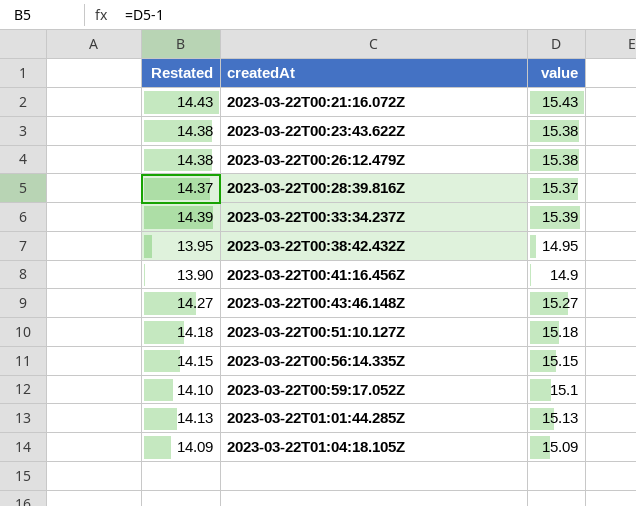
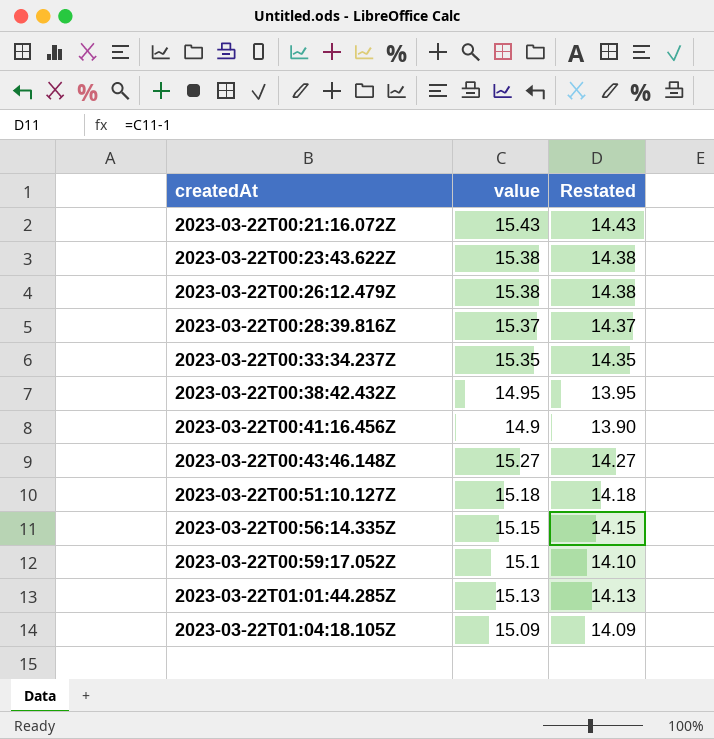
column Restated | position: 1 -> 3
2023-03-22T00:33:34.237Z | value: 15.39 -> 15.35
2023-03-22T00:33:34.237Z | Restated: 14.39 -> 14.35

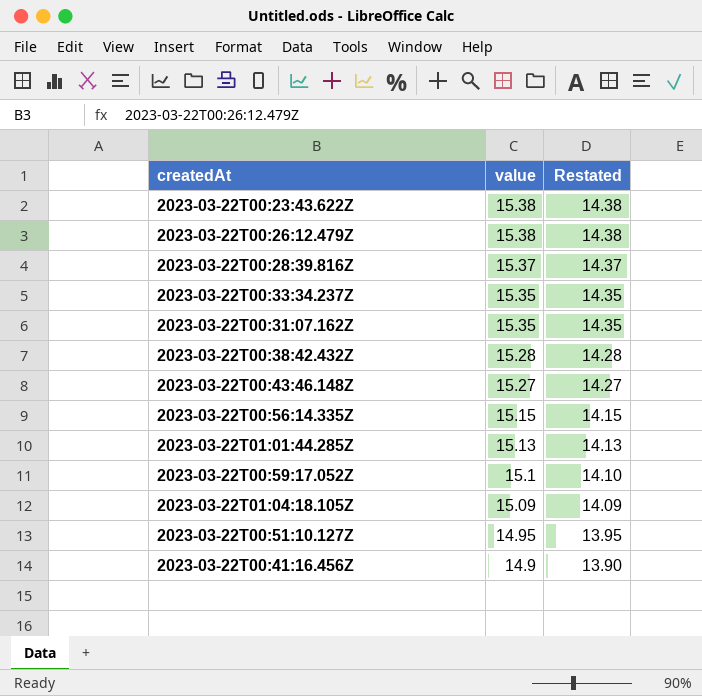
row order: createdAt ascending -> value descending
row 2023-03-22T00:21:16.072Z: 15.43 | 14.43 -> none
row 2023-03-22T00:31:07.162Z: none -> 15.35 | 14.35
2023-03-22T00:38:42.432Z | value: 14.95 -> 15.28
2023-03-22T00:38:42.432Z | Restated: 13.95 -> 14.28
2023-03-22T00:51:10.127Z | value: 15.18 -> 14.95
2023-03-22T00:51:10.127Z | Restated: 14.18 -> 13.95

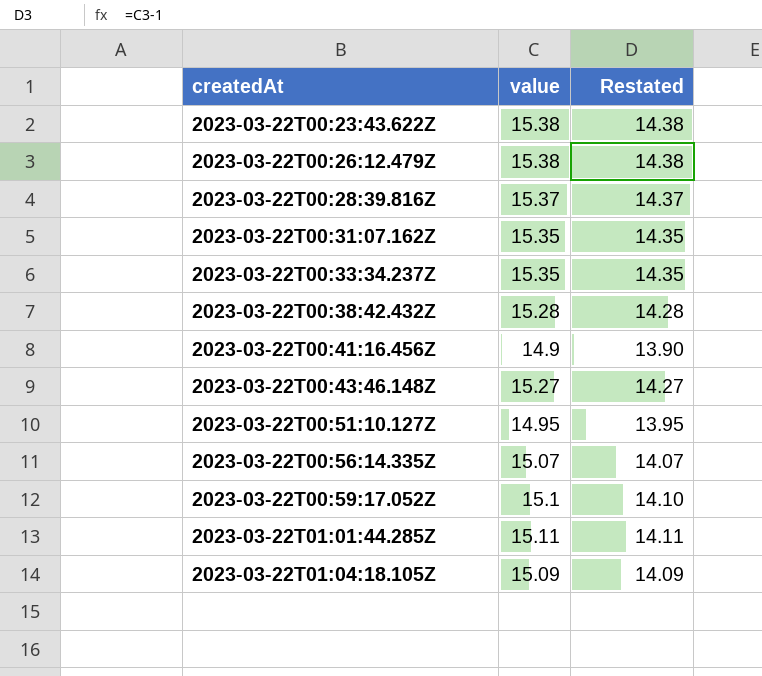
row order: value descending -> createdAt ascending
2023-03-22T00:56:14.335Z | value: 15.15 -> 15.07
2023-03-22T00:56:14.335Z | Restated: 14.15 -> 14.07
2023-03-22T01:01:44.285Z | value: 15.13 -> 15.11
2023-03-22T01:01:44.285Z | Restated: 14.13 -> 14.11

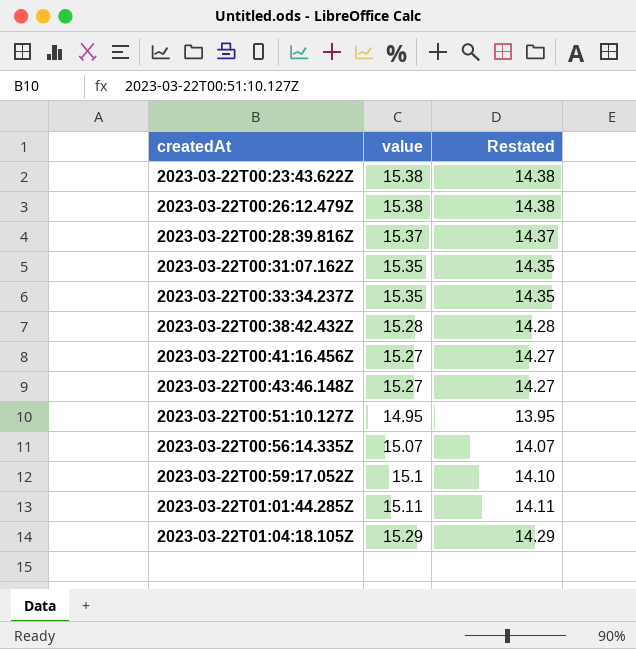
2023-03-22T00:41:16.456Z | value: 14.9 -> 15.27
2023-03-22T00:41:16.456Z | Restated: 13.90 -> 14.27
2023-03-22T01:04:18.105Z | value: 15.09 -> 15.29
2023-03-22T01:04:18.105Z | Restated: 14.09 -> 14.29

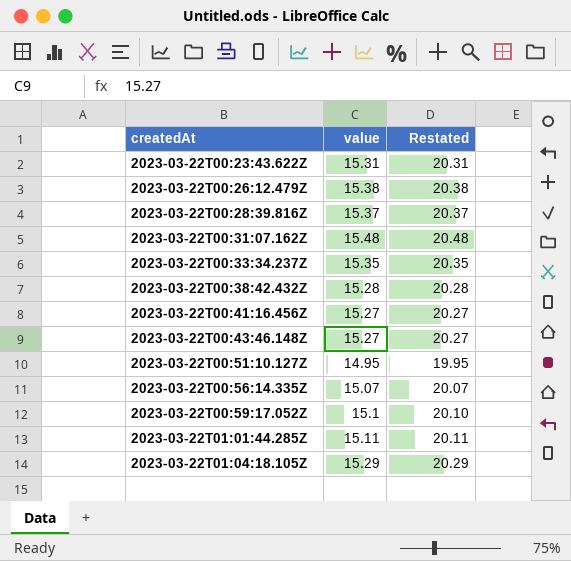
column Restated | formula: [value] - 1 -> [value] + 5
2023-03-22T00:23:43.622Z | value: 15.38 -> 15.31
2023-03-22T00:31:07.162Z | value: 15.35 -> 15.48

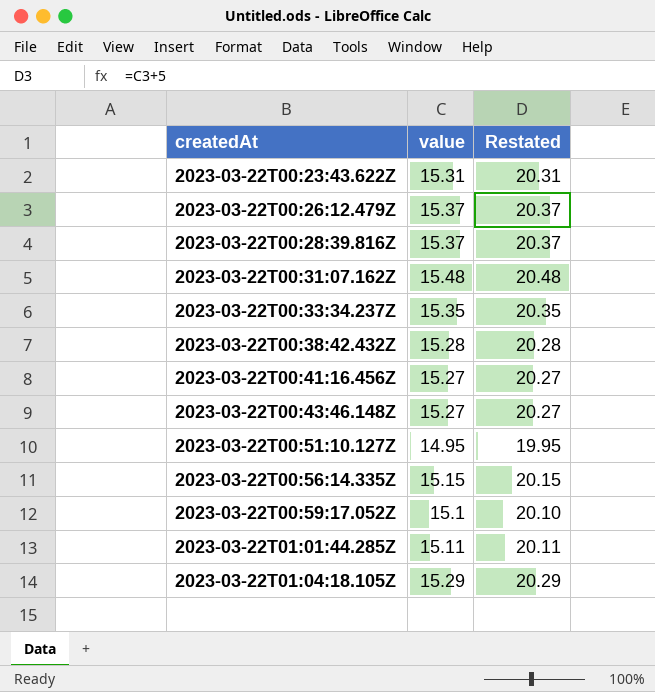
2023-03-22T00:26:12.479Z | value: 15.38 -> 15.37
2023-03-22T00:26:12.479Z | Restated: 20.38 -> 20.37
2023-03-22T00:56:14.335Z | value: 15.07 -> 15.15
2023-03-22T00:56:14.335Z | Restated: 20.07 -> 20.15

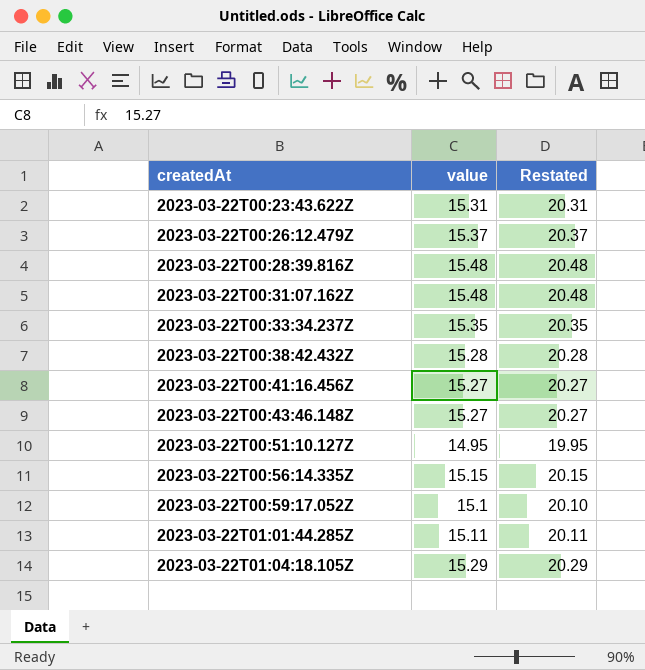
2023-03-22T00:28:39.816Z | value: 15.37 -> 15.48
2023-03-22T00:28:39.816Z | Restated: 20.37 -> 20.48

